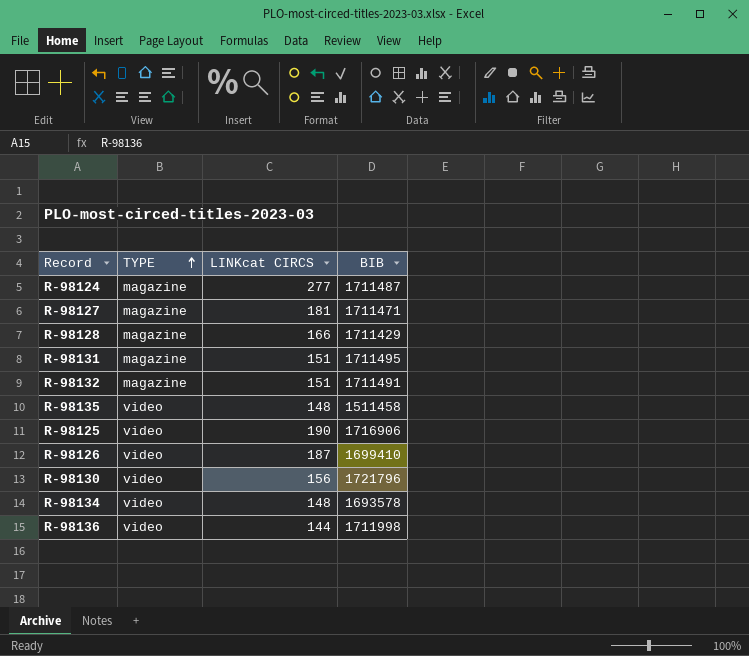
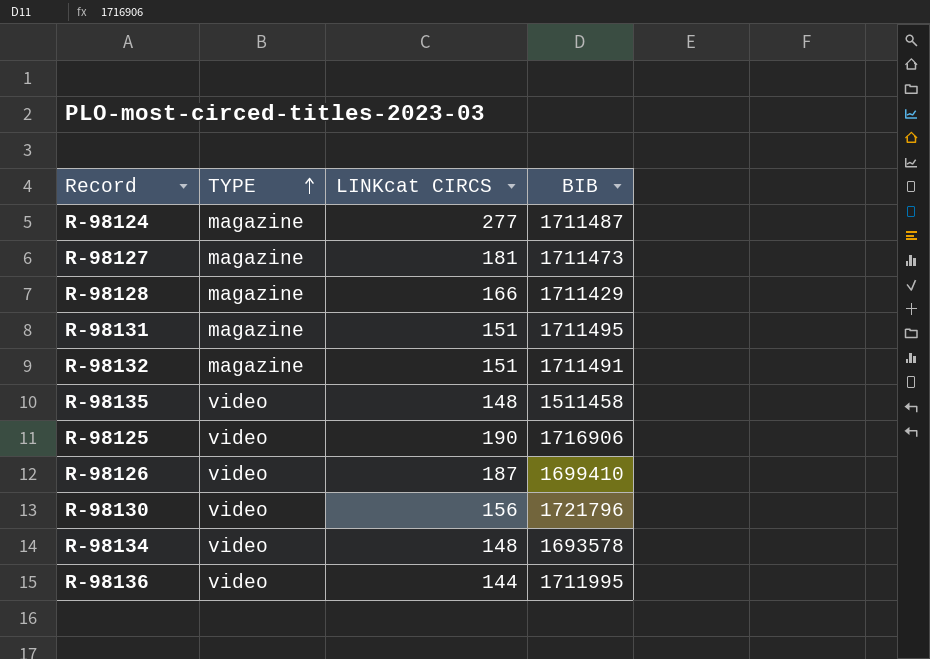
R-98127 | BIB: 1711471 -> 1711473
R-98136 | BIB: 1711998 -> 1711995

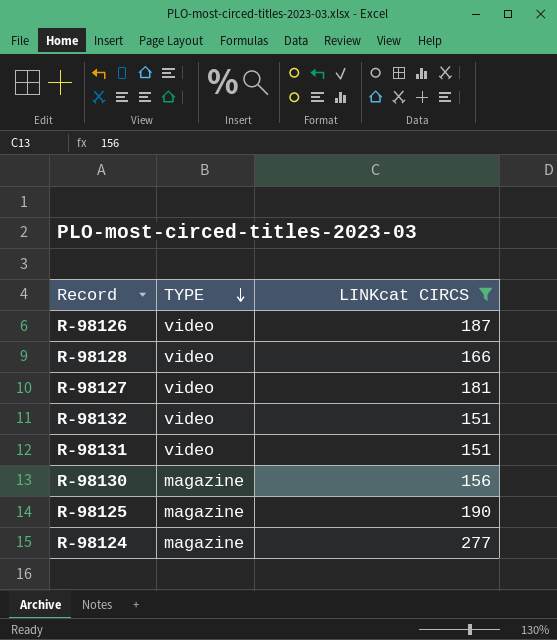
filter: none -> LINKcat CIRCS >= 151
row order: TYPE ascending -> TYPE descending
column BIB | position: 4 -> none
R-98128 | TYPE: magazine -> video
R-98127 | TYPE: magazine -> video
R-98132 | TYPE: magazine -> video
R-98131 | TYPE: magazine -> video
R-98130 | TYPE: video -> magazine
R-98125 | TYPE: video -> magazine

